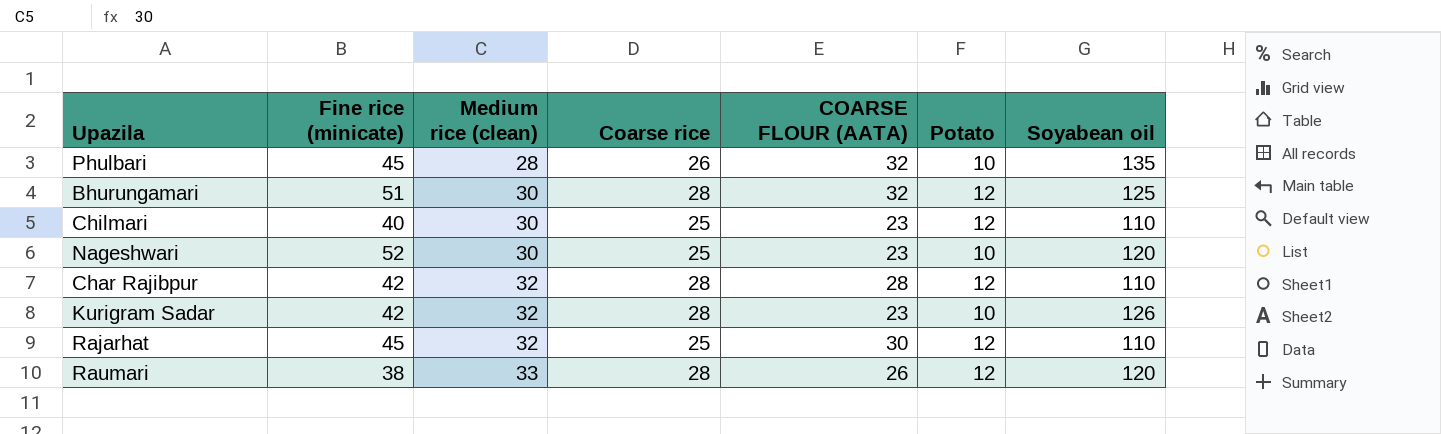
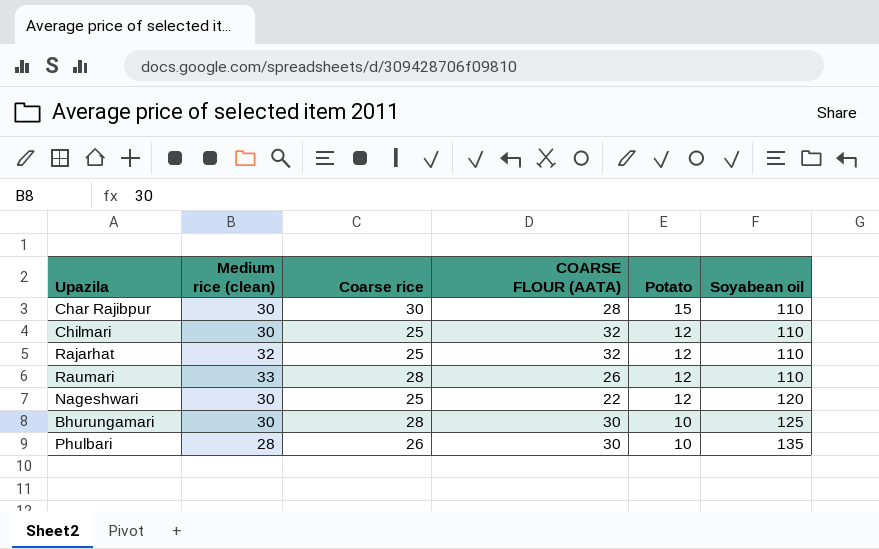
row order: Medium rice (clean) ascending -> Potato descending
column Fine rice (minicate) | position: 2 -> none
row Kurigram Sadar: 42 | 32 | 28 | 23 | 10 | 126 -> none
Char Rajibpur | Medium rice (clean): 32 -> 30
Char Rajibpur | Coarse rice: 28 -> 30
Char Rajibpur | Potato: 12 -> 15
Chilmari | COARSE FLOUR (AATA): 23 -> 32
Rajarhat | COARSE FLOUR (AATA): 30 -> 32
Raumari | Soyabean oil: 120 -> 110
Nageshwari | COARSE FLOUR (AATA): 23 -> 22
Nageshwari | Potato: 10 -> 12
Bhurungamari | COARSE FLOUR (AATA): 32 -> 30
Bhurungamari | Potato: 12 -> 10
Phulbari | COARSE FLOUR (AATA): 32 -> 30

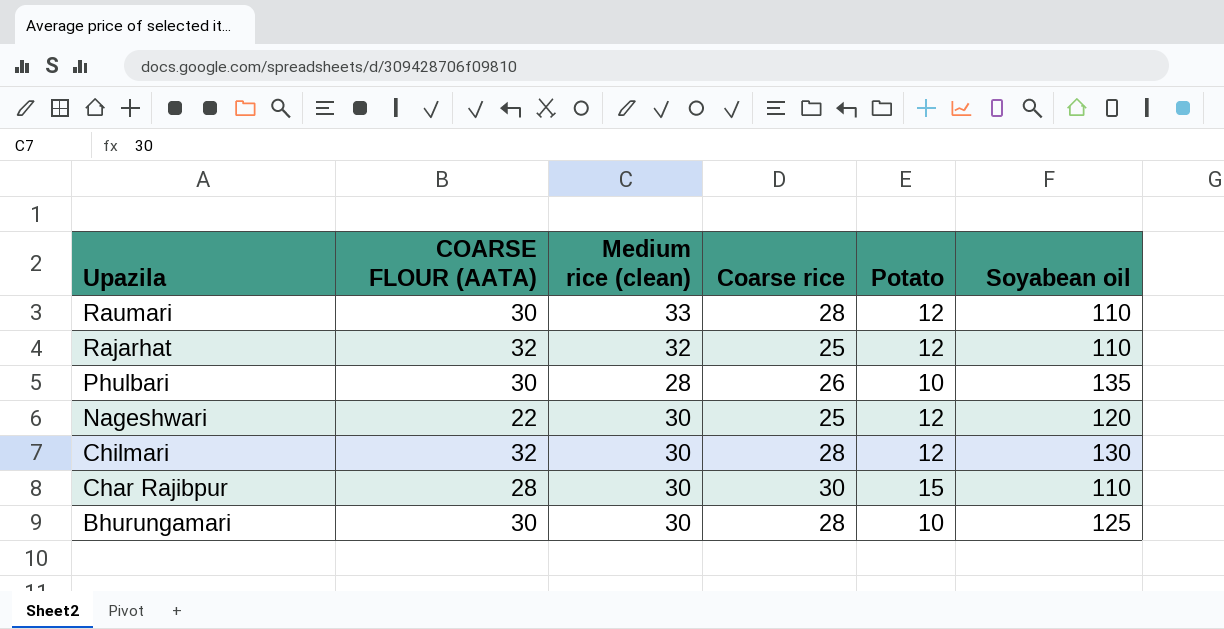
row order: Potato descending -> Upazila descending
column COARSE FLOUR (AATA) | position: 4 -> 2
Raumari | COARSE FLOUR (AATA): 26 -> 30
Chilmari | Coarse rice: 25 -> 28
Chilmari | Soyabean oil: 110 -> 130

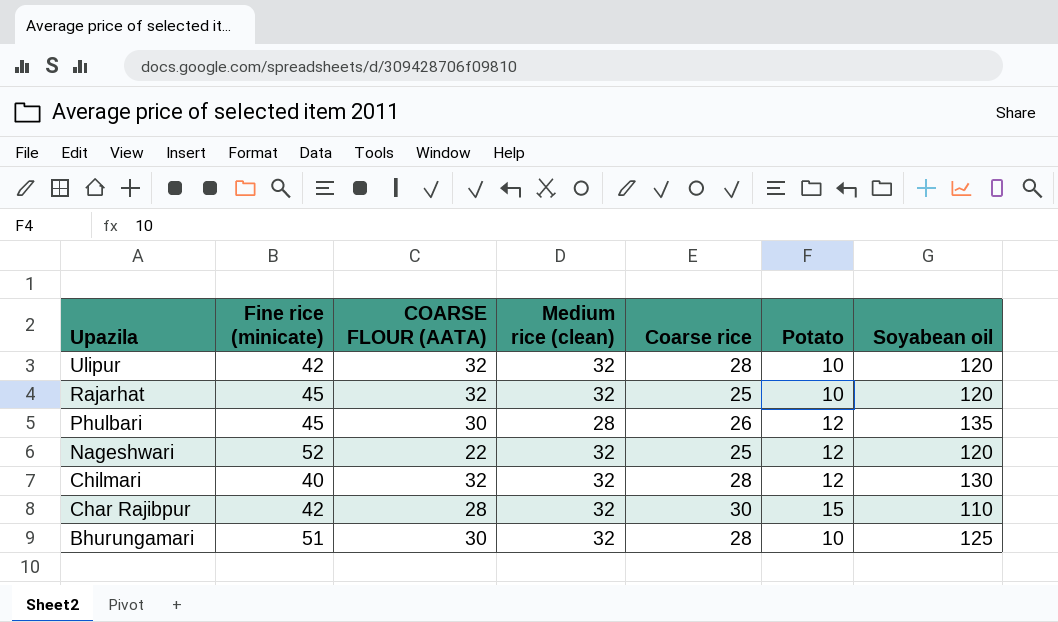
column Fine rice (minicate) | position: none -> 2
row Raumari: 30 | 33 | 28 | 12 | 110 -> none
row Ulipur: none -> 42 | 32 | 32 | 28 | 10 | 120
Rajarhat | Potato: 12 -> 10
Rajarhat | Soyabean oil: 110 -> 120
Phulbari | Potato: 10 -> 12
Nageshwari | Medium rice (clean): 30 -> 32
Chilmari | Medium rice (clean): 30 -> 32
Char Rajibpur | Medium rice (clean): 30 -> 32
Bhurungamari | Medium rice (clean): 30 -> 32

